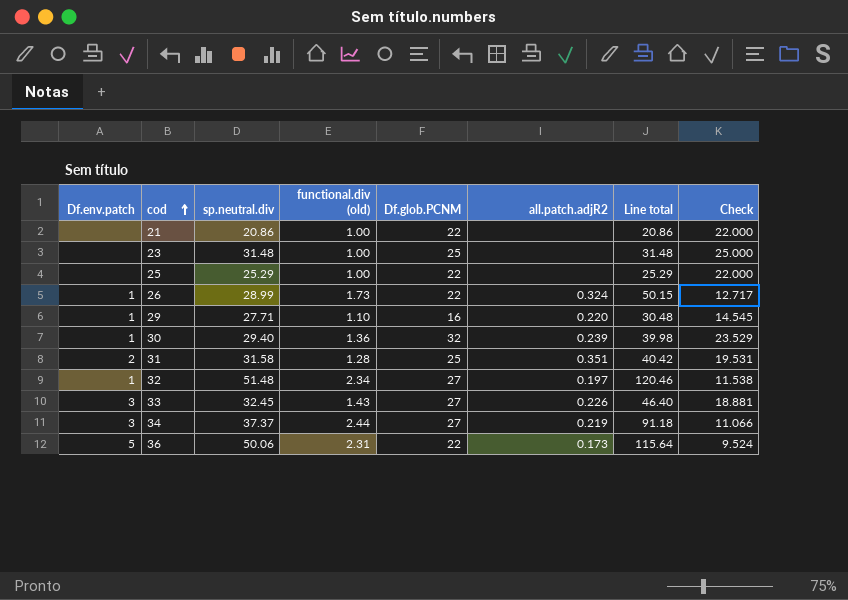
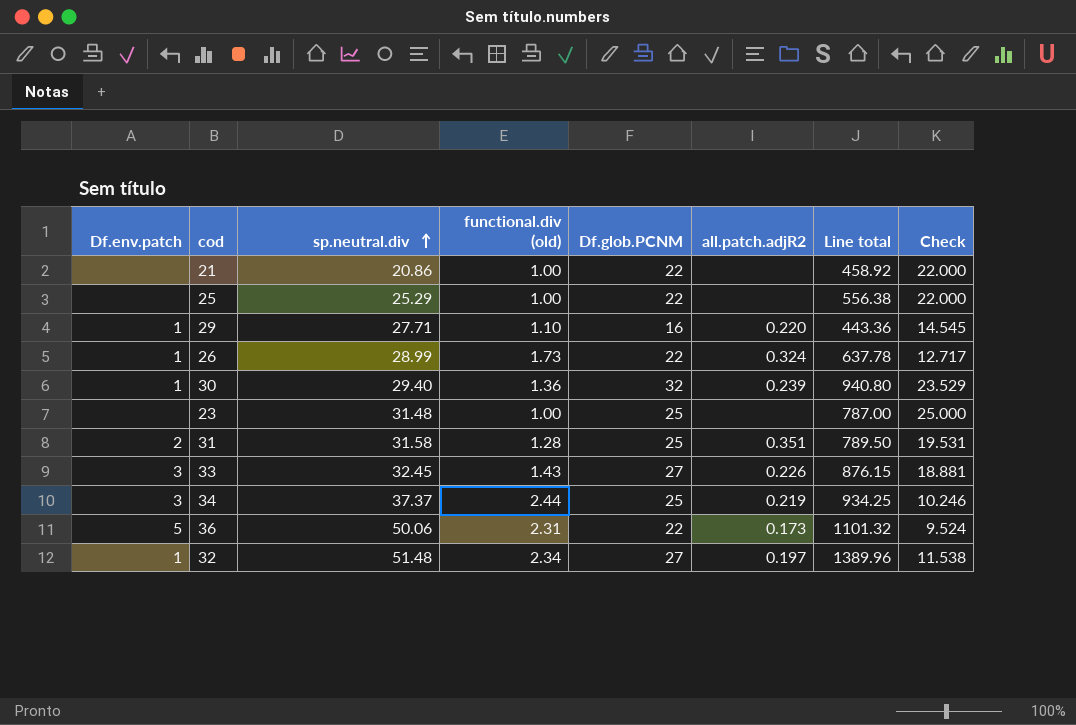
row order: cod ascending -> sp.neutral.div ascending
column Line total | formula: [sp.neutral.div] * [functional.div (old)] -> [sp.neutral.div] * [Df.glob.PCNM]
34 | Df.glob.PCNM: 27 -> 25
34 | Check: 11.066 -> 10.246

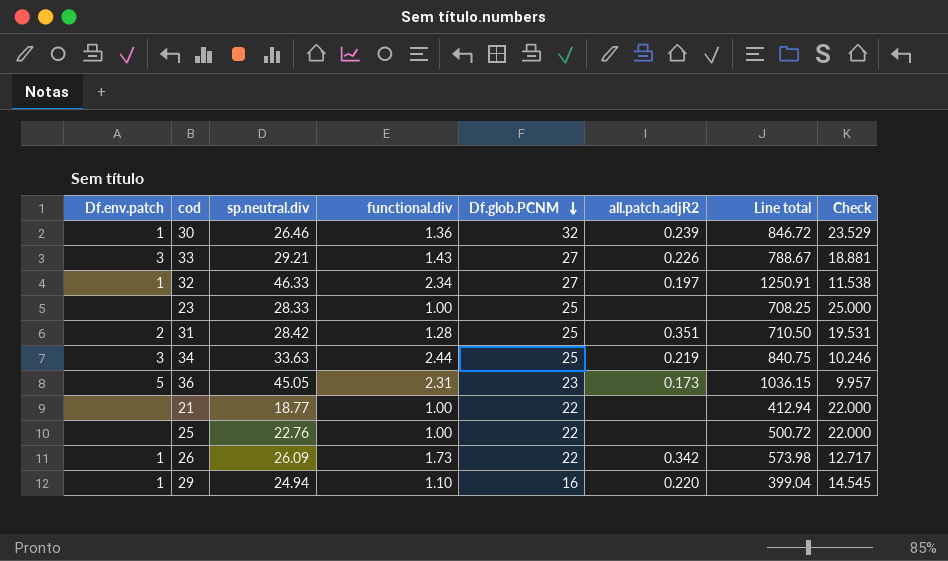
row order: sp.neutral.div ascending -> Df.glob.PCNM descending
column name: functional.div (old) -> functional.div
30 | sp.neutral.div: 29.40 -> 26.46
30 | Line total: 940.80 -> 846.72
33 | sp.neutral.div: 32.45 -> 29.21
33 | Line total: 876.15 -> 788.67
32 | sp.neutral.div: 51.48 -> 46.33
32 | Line total: 1389.96 -> 1250.91
23 | sp.neutral.div: 31.48 -> 28.33
23 | Line total: 787.00 -> 708.25
31 | sp.neutral.div: 31.58 -> 28.42
31 | Line total: 789.50 -> 710.50
34 | sp.neutral.div: 37.37 -> 33.63
34 | Line total: 934.25 -> 840.75
36 | sp.neutral.div: 50.06 -> 45.05
36 | Df.glob.PCNM: 22 -> 23
36 | Line total: 1101.32 -> 1036.15
36 | Check: 9.524 -> 9.957
21 | sp.neutral.div: 20.86 -> 18.77
21 | Line total: 458.92 -> 412.94
25 | sp.neutral.div: 25.29 -> 22.76
25 | Line total: 556.38 -> 500.72
26 | sp.neutral.div: 28.99 -> 26.09
26 | all.patch.adjR2: 0.324 -> 0.342
26 | Line total: 637.78 -> 573.98
29 | sp.neutral.div: 27.71 -> 24.94
29 | Line total: 443.36 -> 399.04

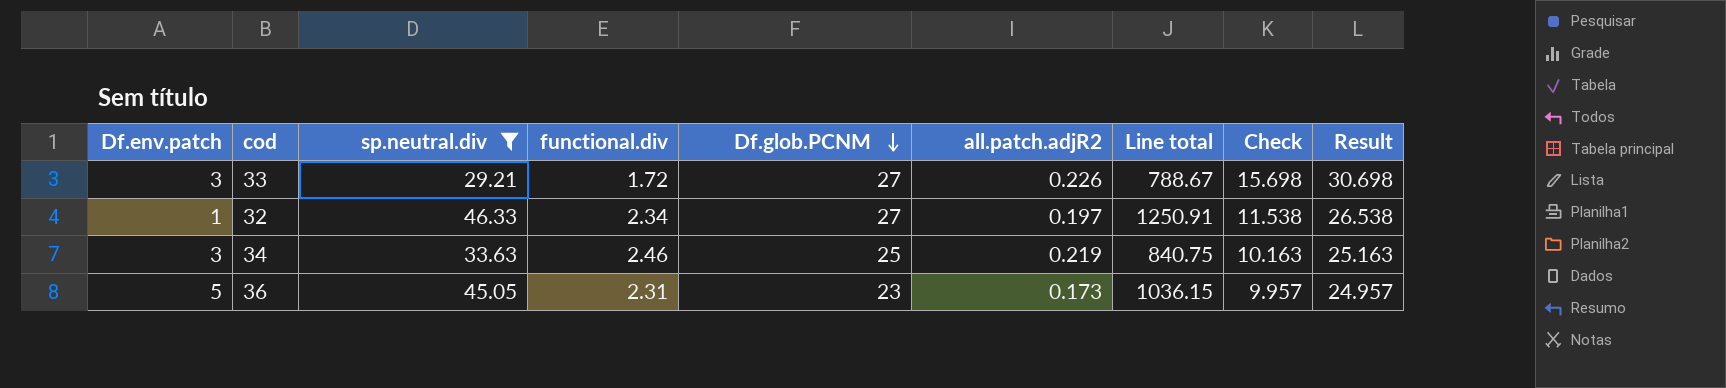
filter: none -> sp.neutral.div >= 29.21
column Result | formula: none -> [Check] + 15
33 | functional.div: 1.43 -> 1.72
33 | Check: 18.881 -> 15.698
34 | functional.div: 2.44 -> 2.46
34 | Check: 10.246 -> 10.163

